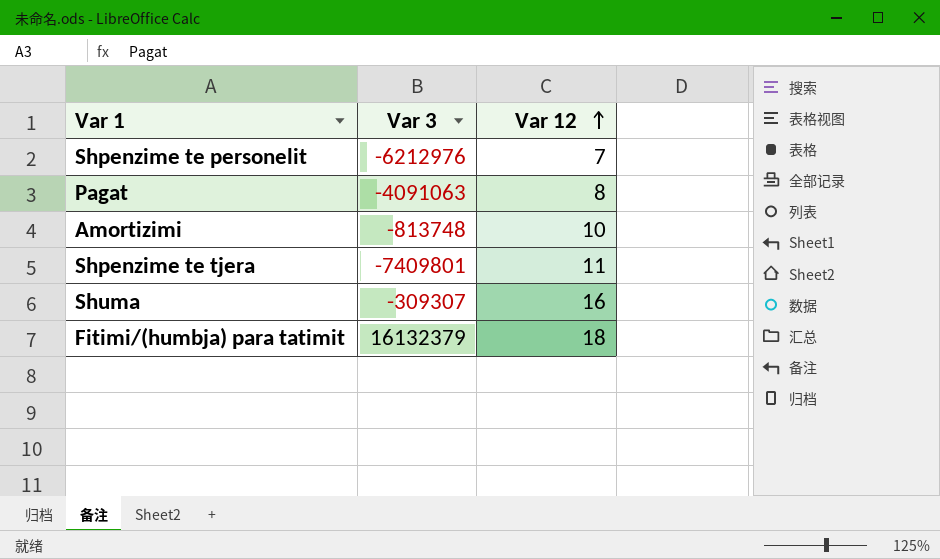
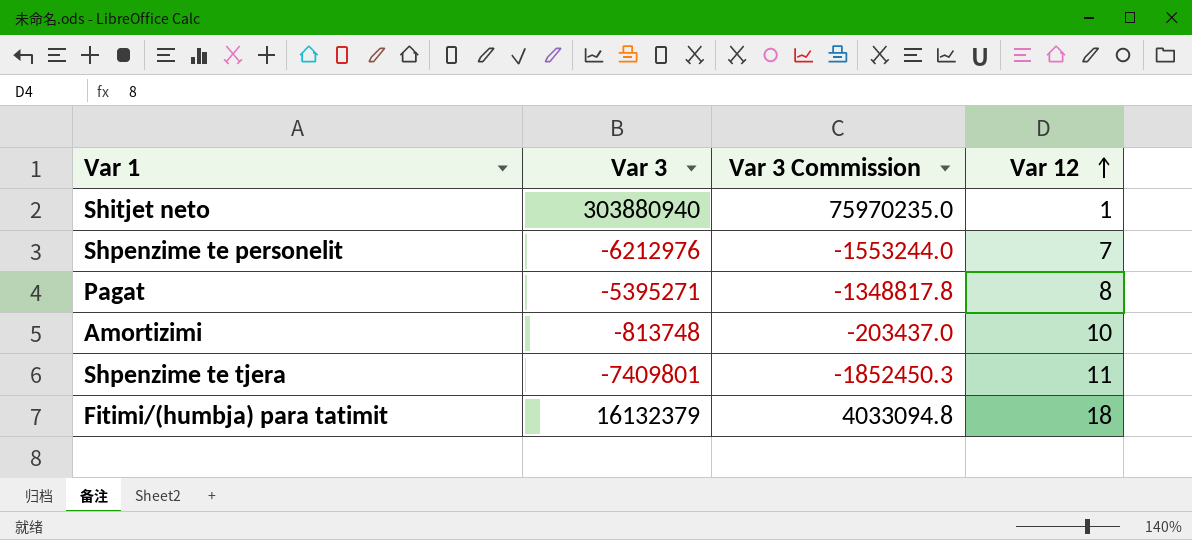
column Var 3 Commission | formula: none -> [Var 3] * 0.25
row Shuma: -309307 | 16 -> none
row Shitjet neto: none -> 303880940 | 75970235.0 | 1
Pagat | Var 3: -4091063 -> -5395271

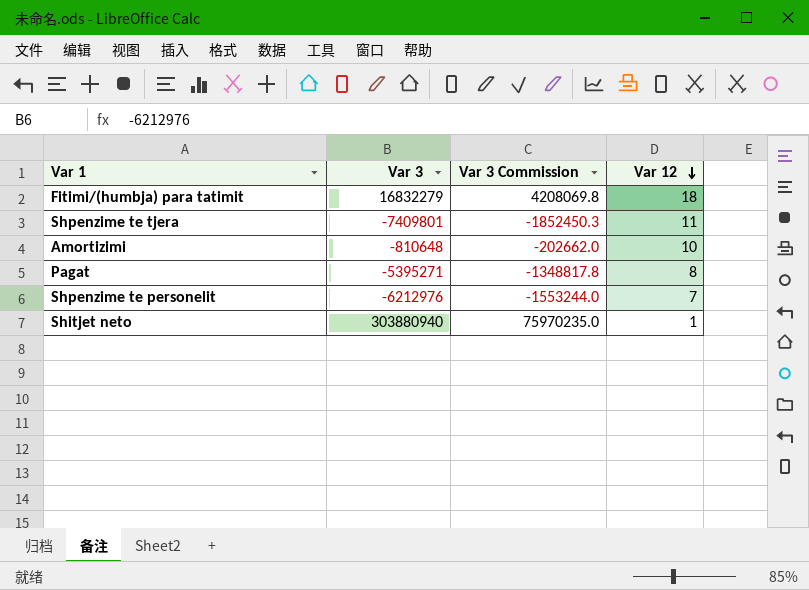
row order: Var 12 ascending -> Var 12 descending
Fitimi/(humbja) para tatimit | Var 3: 16132379 -> 16832279
Fitimi/(humbja) para tatimit | Var 3 Commission: 4033094.8 -> 4208069.8
Amortizimi | Var 3: -813748 -> -810648
Amortizimi | Var 3 Commission: -203437.0 -> -202662.0

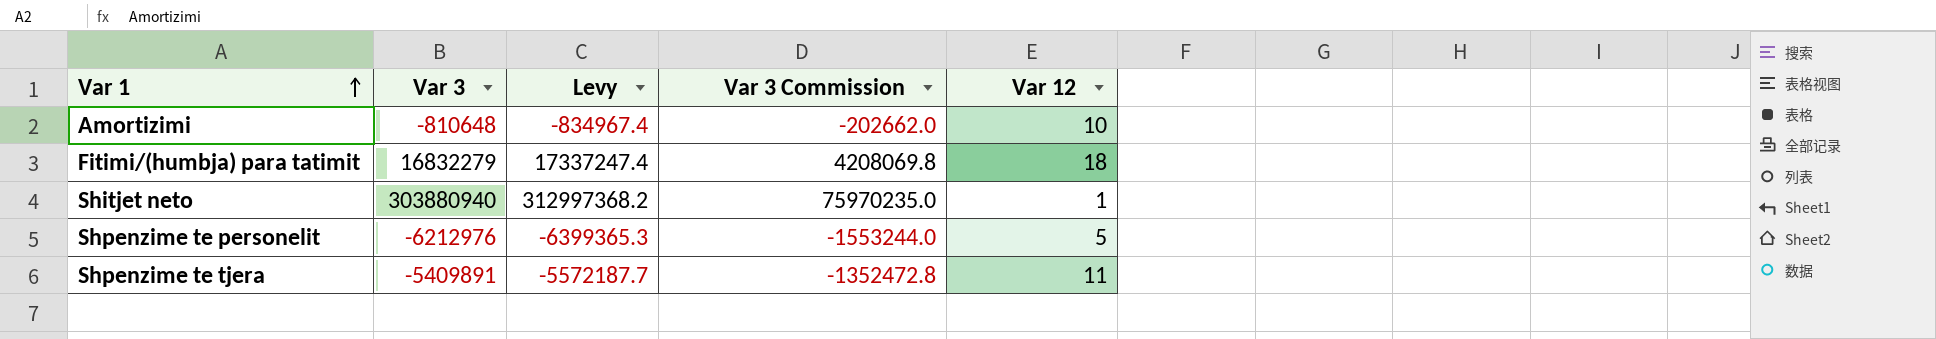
row order: Var 12 descending -> Var 1 ascending
column Levy | formula: none -> [Var 3] * 1.03
row Pagat: -5395271 | -1348817.8 | 8 -> none
Shpenzime te personelit | Var 12: 7 -> 5
Shpenzime te tjera | Var 3: -7409801 -> -5409891
Shpenzime te tjera | Var 3 Commission: -1852450.3 -> -1352472.8

